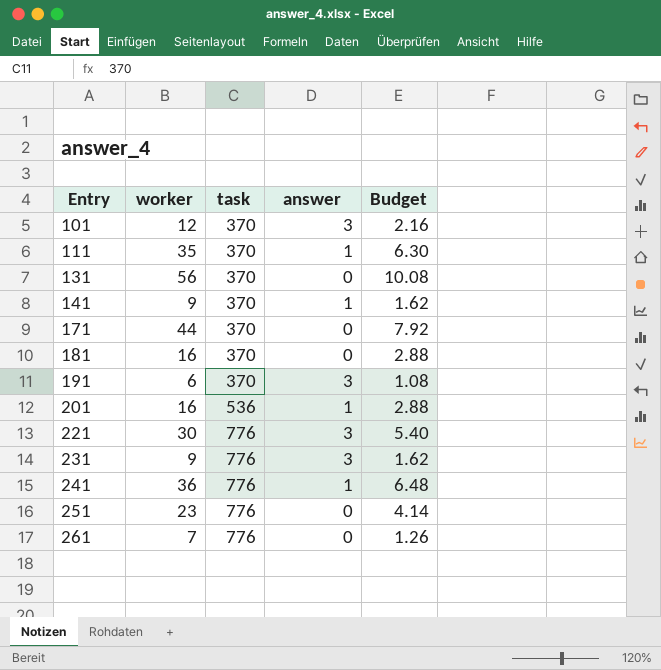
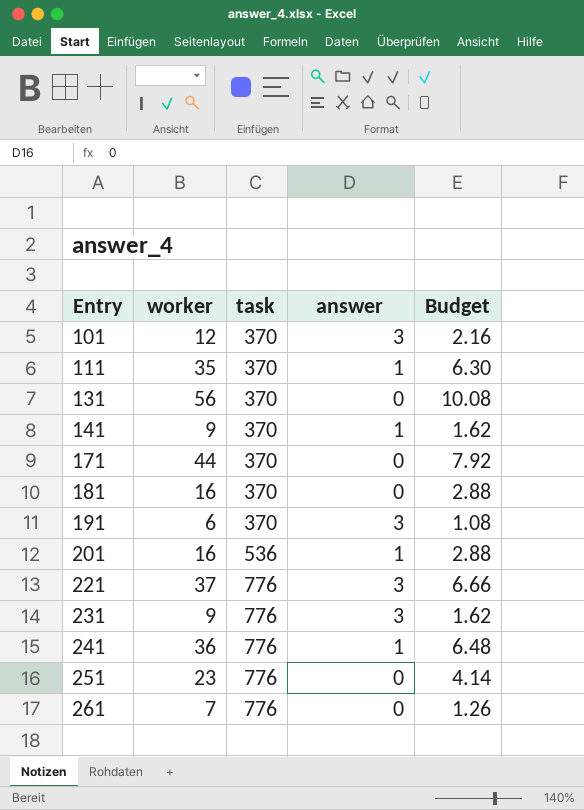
221 | worker: 30 -> 37
221 | Budget: 5.40 -> 6.66

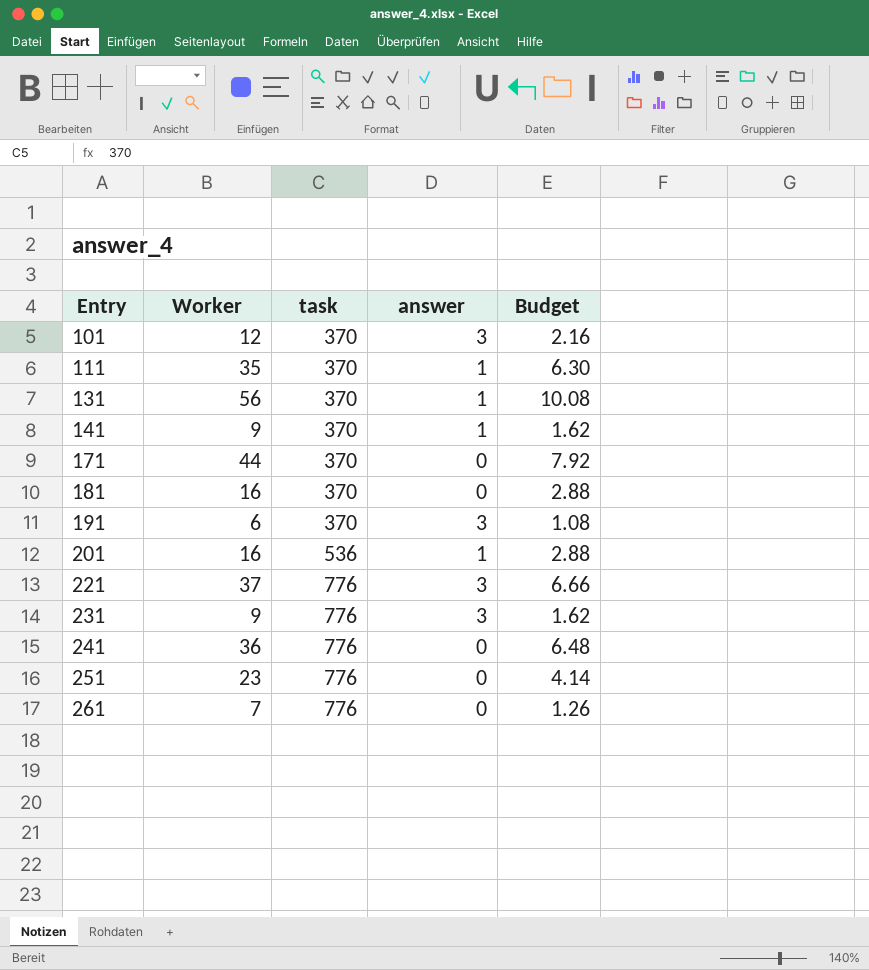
column name: worker -> Worker
131 | answer: 0 -> 1
241 | answer: 1 -> 0

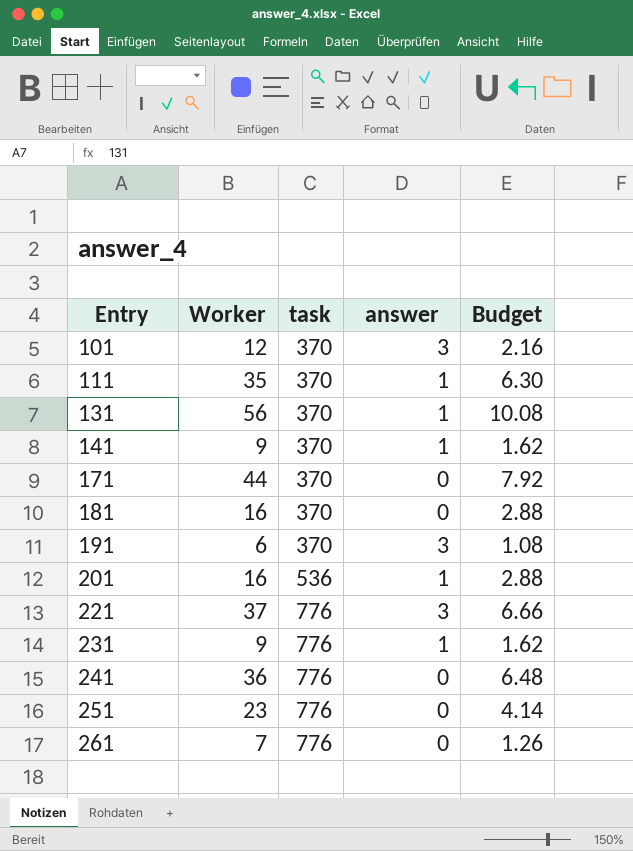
231 | answer: 3 -> 1

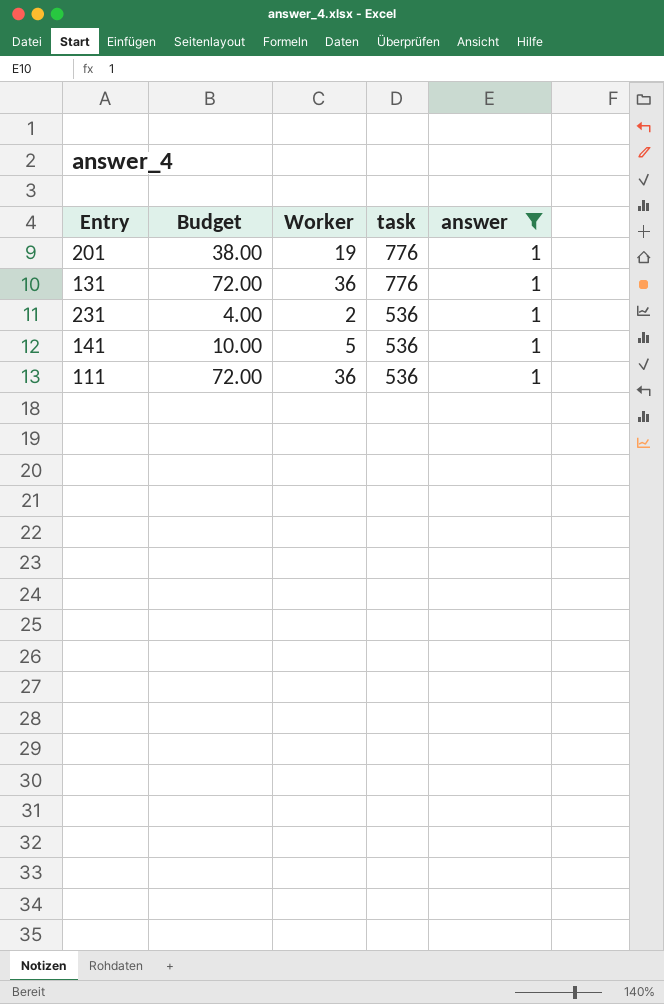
filter: none -> answer = 1
row order: Entry ascending -> task descending
column Budget | formula: [Worker] * 0.18 -> [Worker] * 2
column Budget | position: 5 -> 2
201 | Worker: 16 -> 19
201 | task: 536 -> 776
131 | Worker: 56 -> 36
131 | task: 370 -> 776
231 | Worker: 9 -> 2
231 | task: 776 -> 536
141 | Worker: 9 -> 5
141 | task: 370 -> 536
111 | Worker: 35 -> 36
111 | task: 370 -> 536

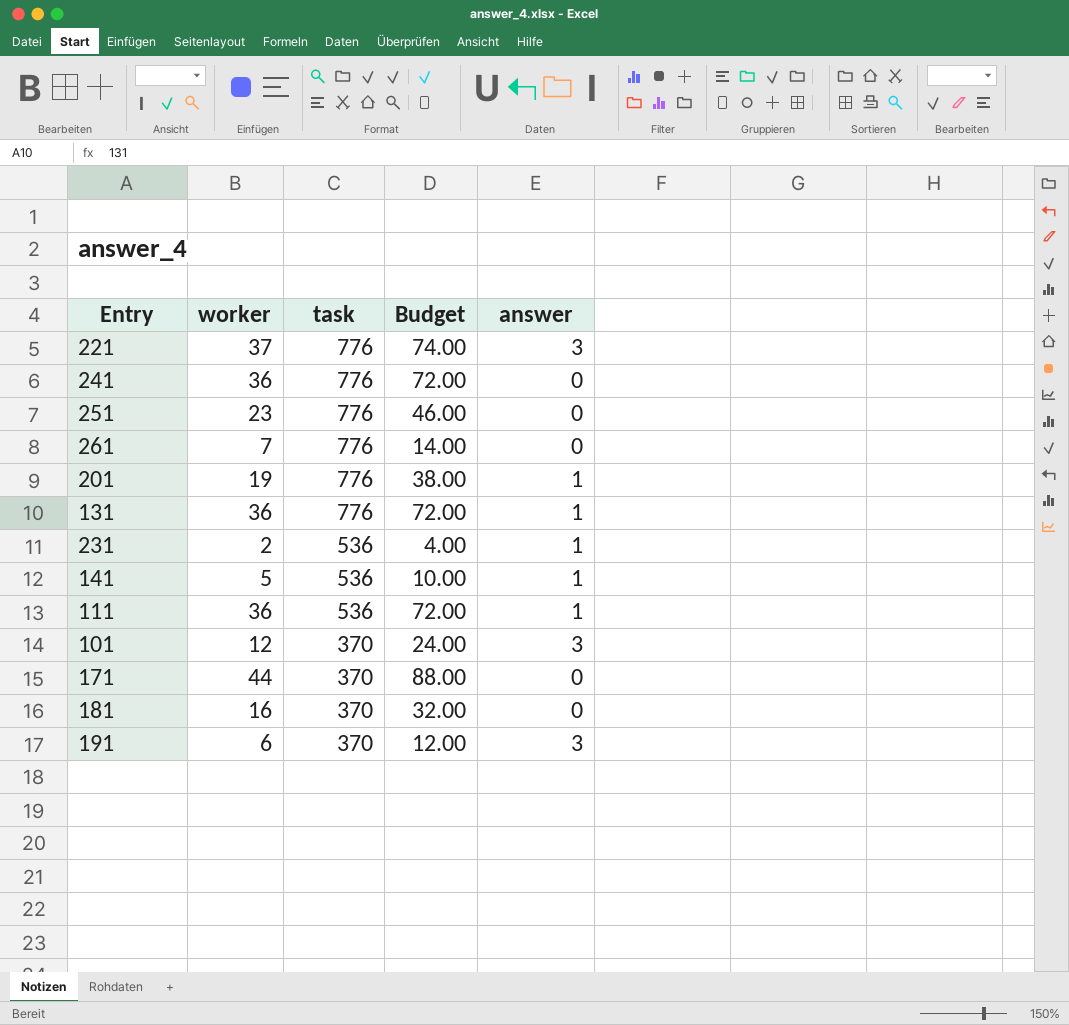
filter: answer = 1 -> none
column name: Worker -> worker
column Budget | position: 2 -> 4

